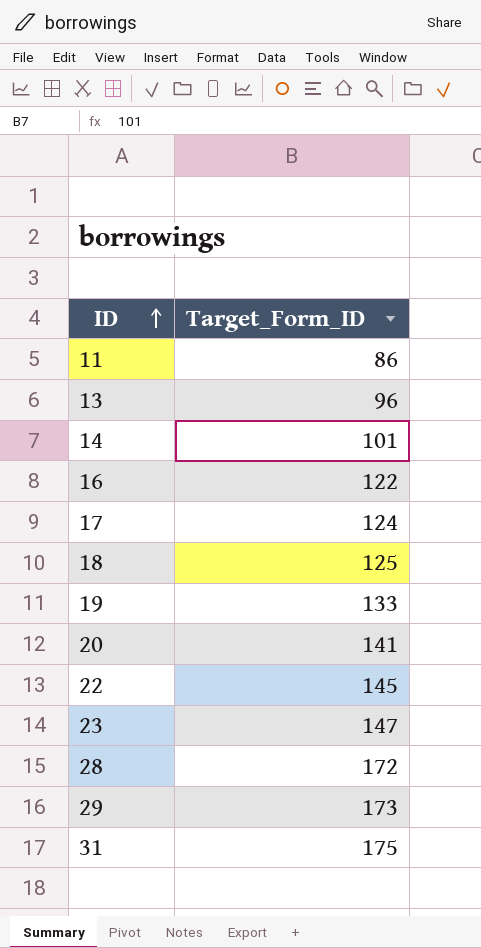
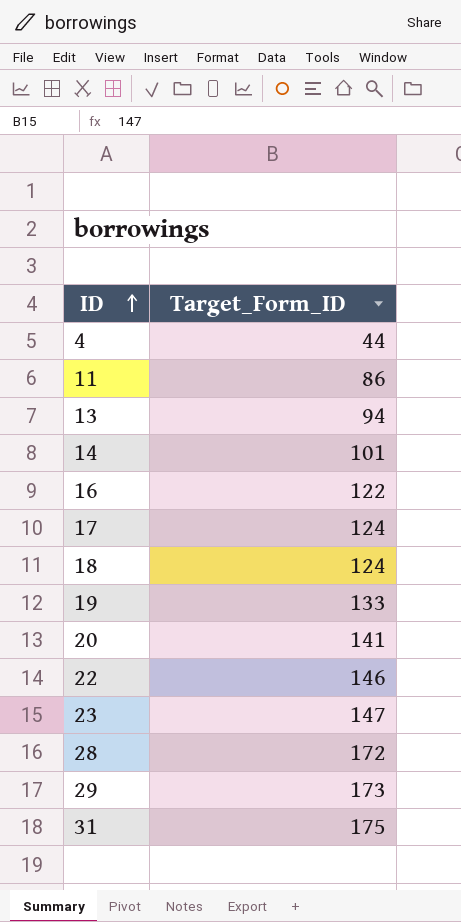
row 4: none -> 44
13 | Target_Form_ID: 96 -> 94
18 | Target_Form_ID: 125 -> 124
22 | Target_Form_ID: 145 -> 146

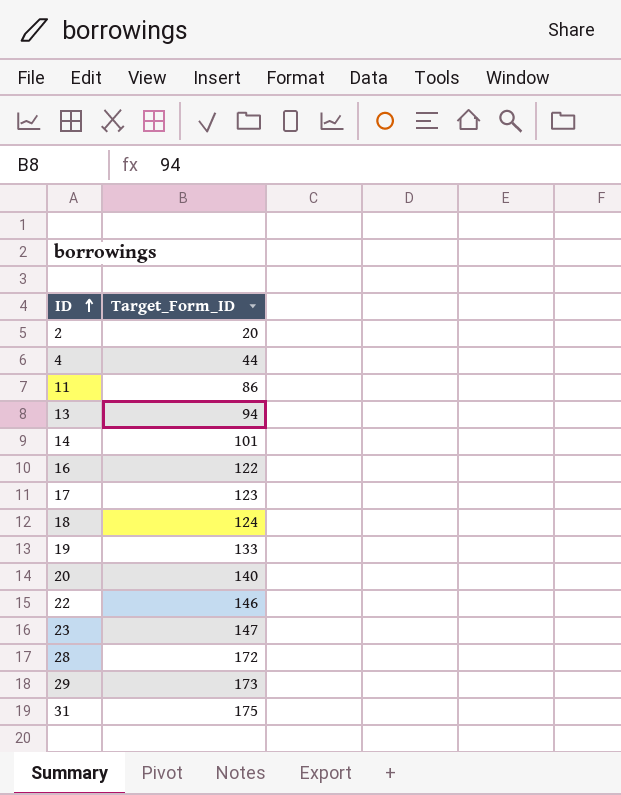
row 2: none -> 20
17 | Target_Form_ID: 124 -> 123
20 | Target_Form_ID: 141 -> 140

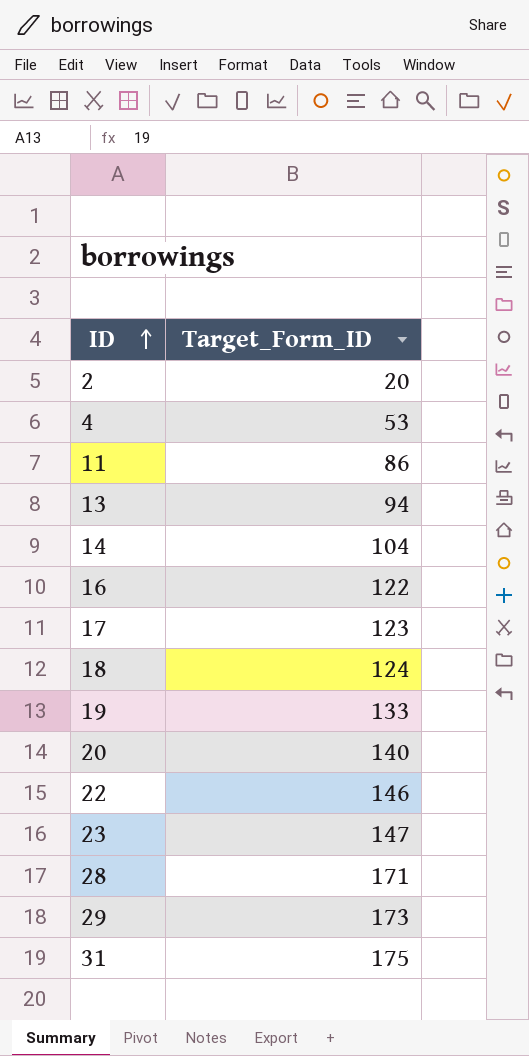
4 | Target_Form_ID: 44 -> 53
14 | Target_Form_ID: 101 -> 104
28 | Target_Form_ID: 172 -> 171

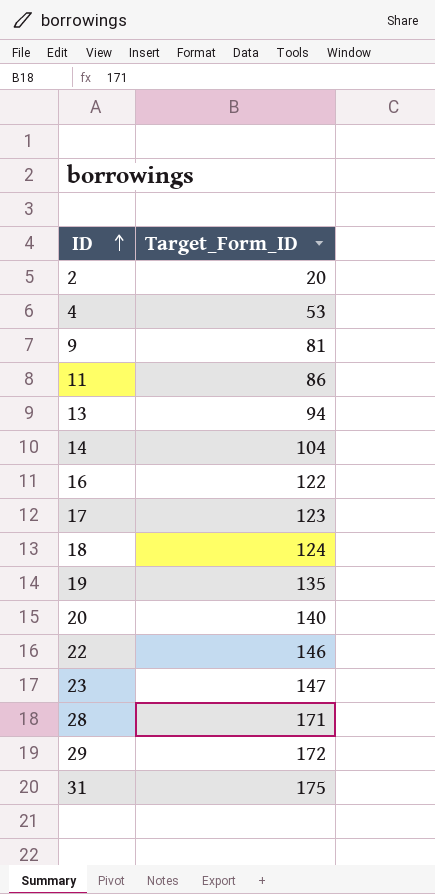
row 9: none -> 81
19 | Target_Form_ID: 133 -> 135
29 | Target_Form_ID: 173 -> 172

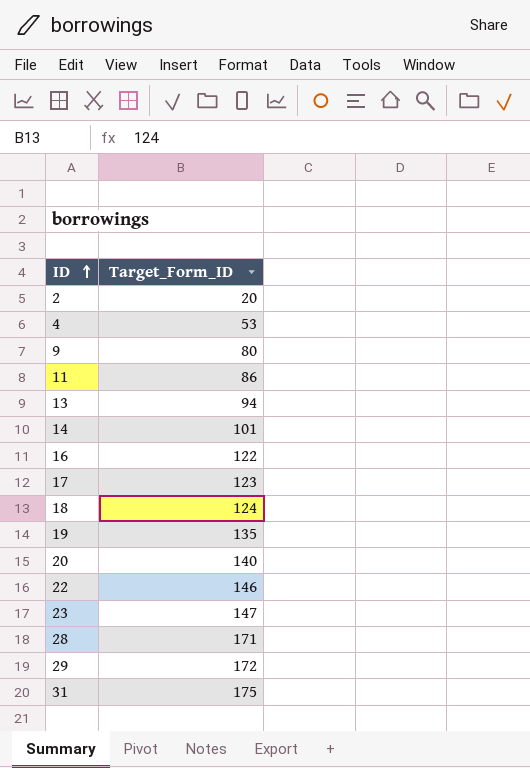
9 | Target_Form_ID: 81 -> 80
14 | Target_Form_ID: 104 -> 101

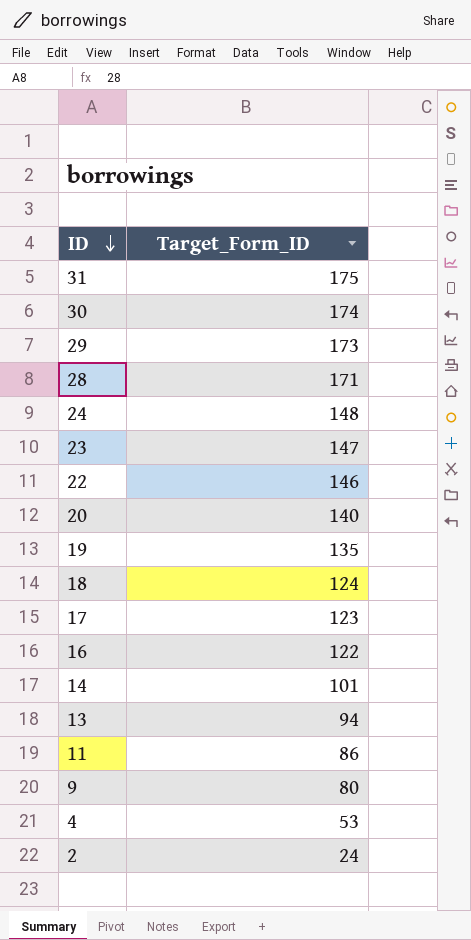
row order: ID ascending -> ID descending
row 30: none -> 174
29 | Target_Form_ID: 172 -> 173
row 24: none -> 148
2 | Target_Form_ID: 20 -> 24

